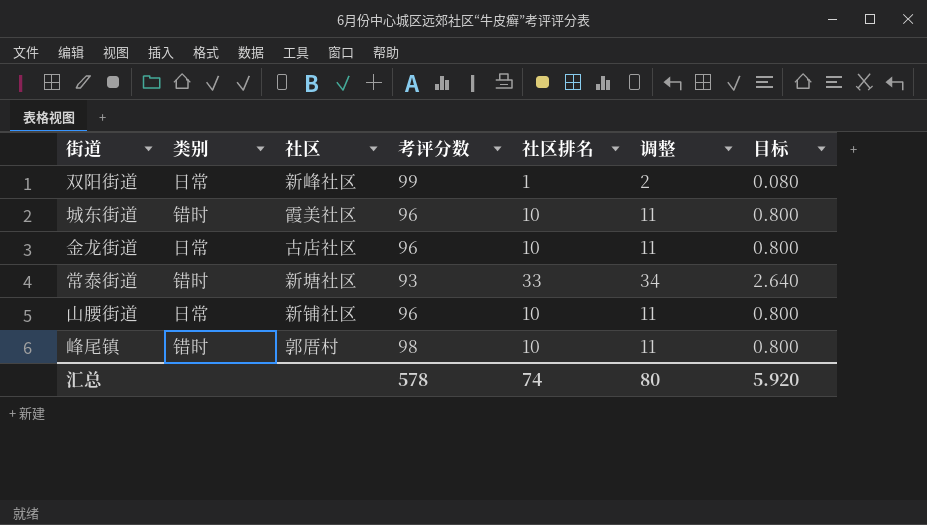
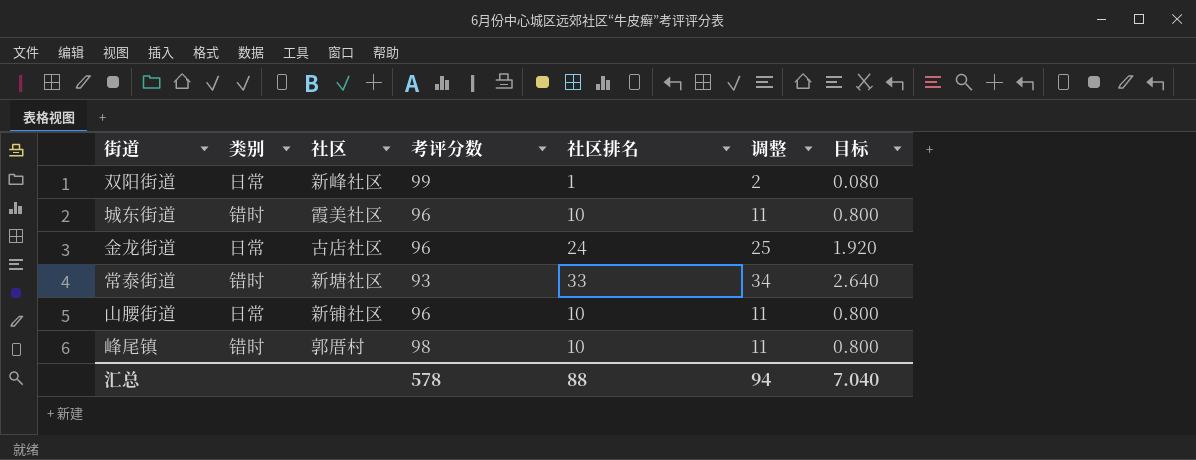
金龙街道 | 社区排名: 10 -> 24
金龙街道 | 调整: 11 -> 25
金龙街道 | 目标: 0.800 -> 1.920
汇总 | 社区排名: 74 -> 88
汇总 | 调整: 80 -> 94
汇总 | 目标: 5.920 -> 7.040

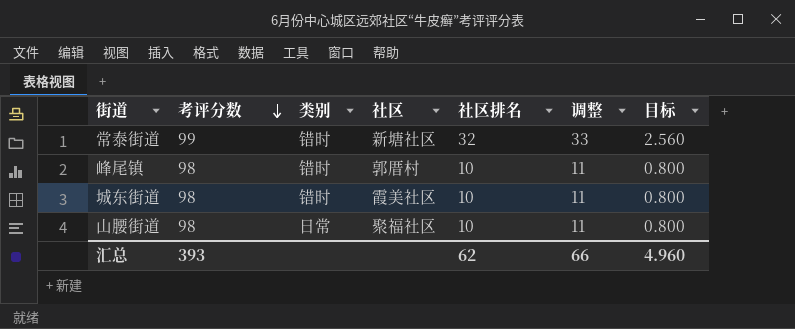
row order: none -> 考评分数 descending
column 考评分数 | position: 4 -> 2
row 双阳街道: 日常 | 新峰社区 | 99 | 1 | 2 | 0.080 -> none
row 金龙街道: 日常 | 古店社区 | 96 | 24 | 25 | 1.920 -> none
常泰街道 | 考评分数: 93 -> 99
常泰街道 | 社区排名: 33 -> 32
常泰街道 | 调整: 34 -> 33
常泰街道 | 目标: 2.640 -> 2.560
城东街道 | 考评分数: 96 -> 98
山腰街道 | 考评分数: 96 -> 98
山腰街道 | 社区: 新铺社区 -> 聚福社区
汇总 | 考评分数: 578 -> 393
汇总 | 社区排名: 88 -> 62
汇总 | 调整: 94 -> 66
汇总 | 目标: 7.040 -> 4.960

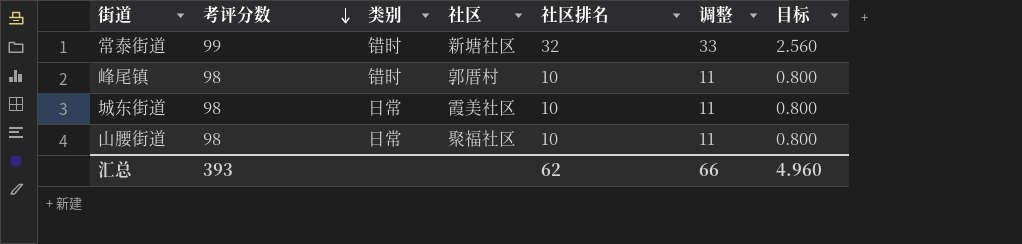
城东街道 | 类别: 错时 -> 日常

